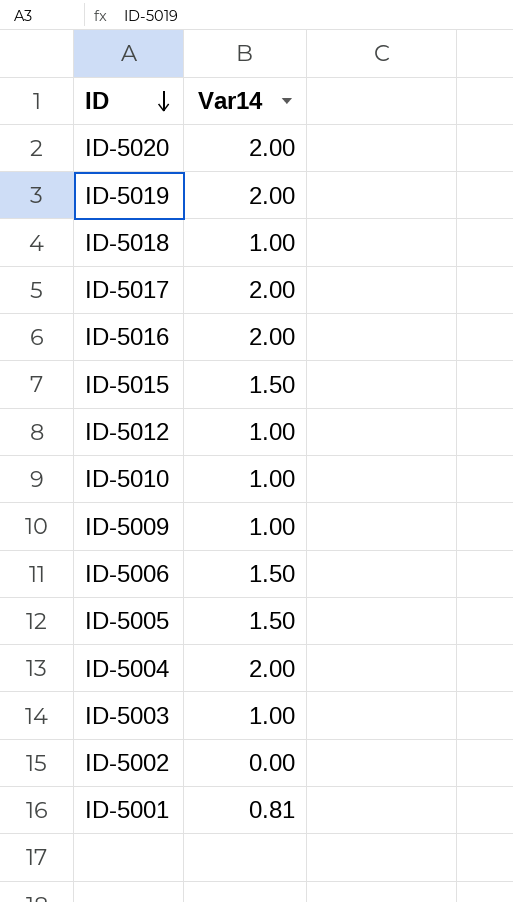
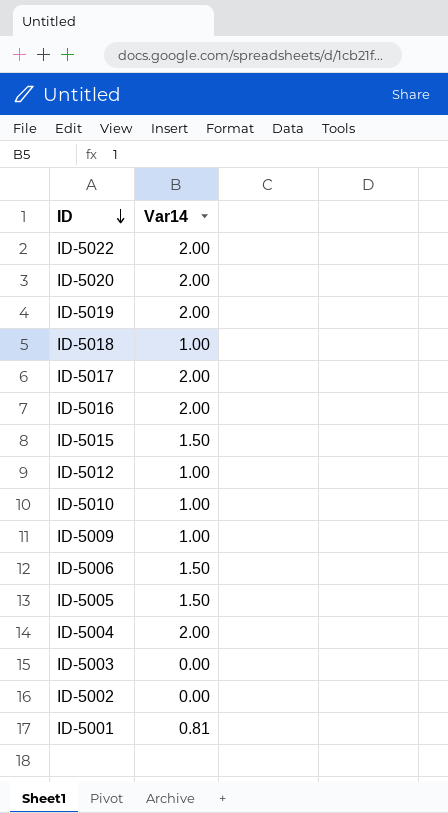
row ID-5022: none -> 2.00
ID-5003 | Var14: 1.00 -> 0.00

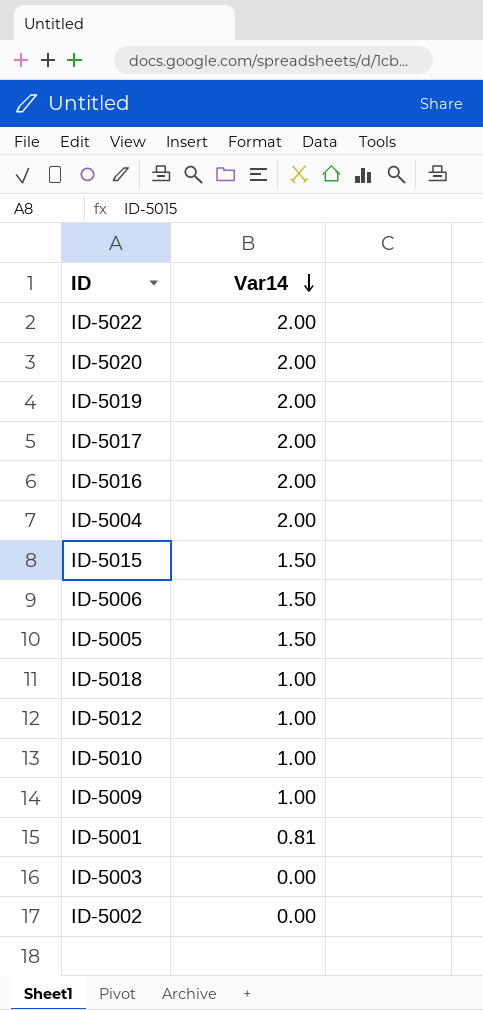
row order: ID descending -> Var14 descending

